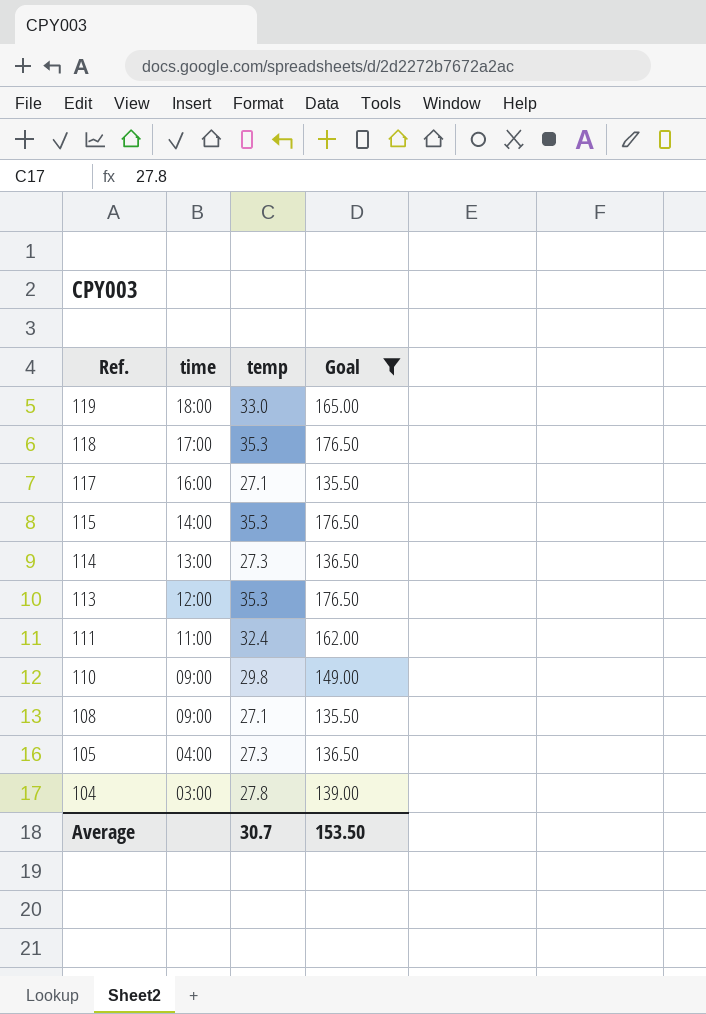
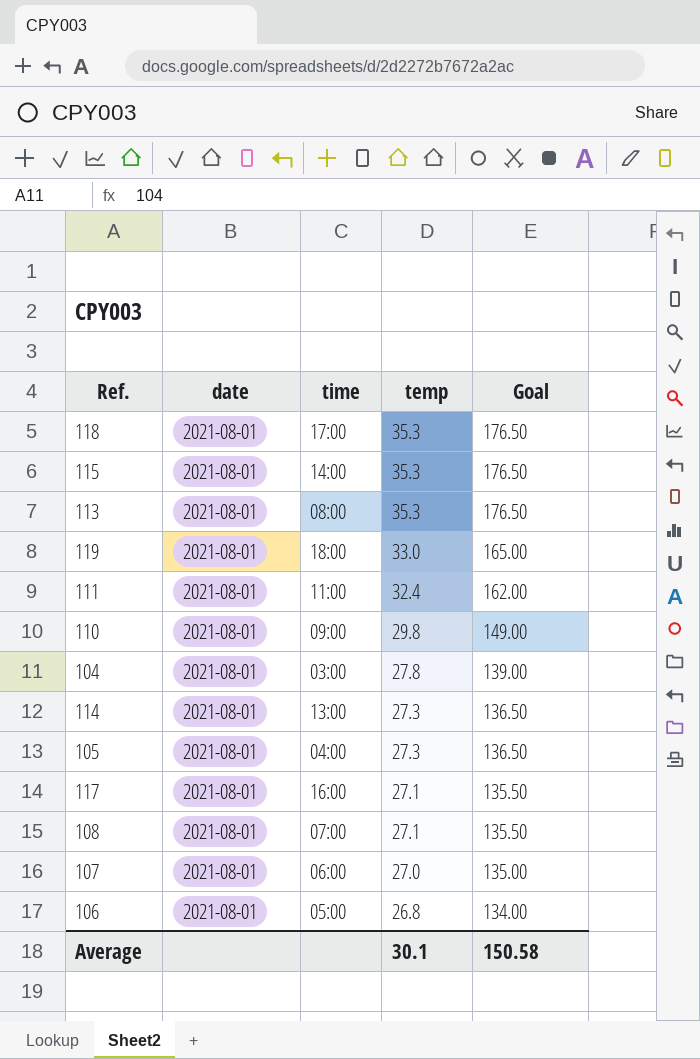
filter: Goal >= 135.50 -> none
row order: Ref. descending -> temp descending
column date | position: none -> 2
113 | time: 12:00 -> 08:00
108 | time: 09:00 -> 07:00
Average | temp: 30.7 -> 30.1
Average | Goal: 153.50 -> 150.58

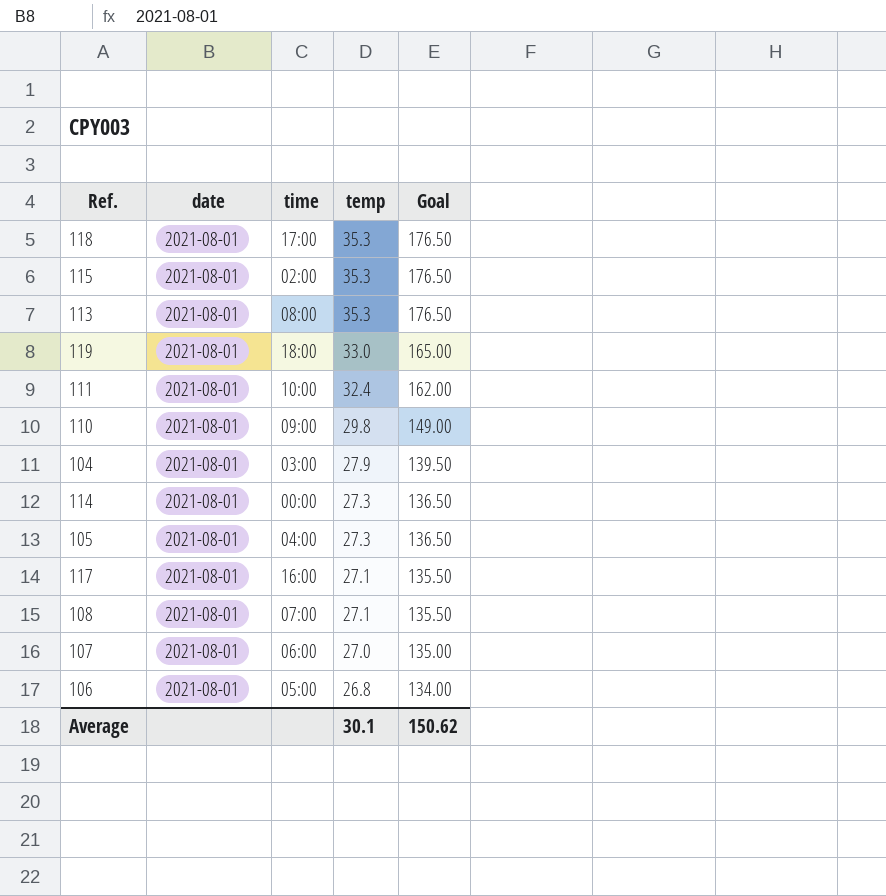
115 | time: 14:00 -> 02:00
111 | time: 11:00 -> 10:00
104 | temp: 27.8 -> 27.9
104 | Goal: 139.00 -> 139.50
114 | time: 13:00 -> 00:00
Average | Goal: 150.58 -> 150.62

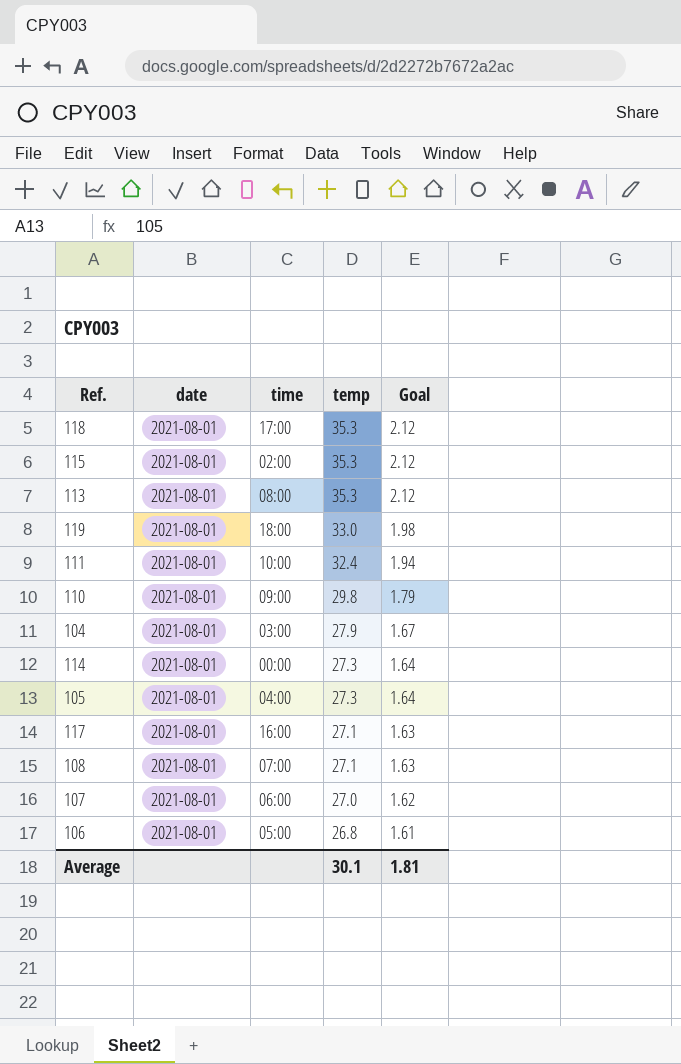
column Goal | formula: [temp] * 5 -> [temp] * 0.06
Average | Goal: 150.62 -> 1.81

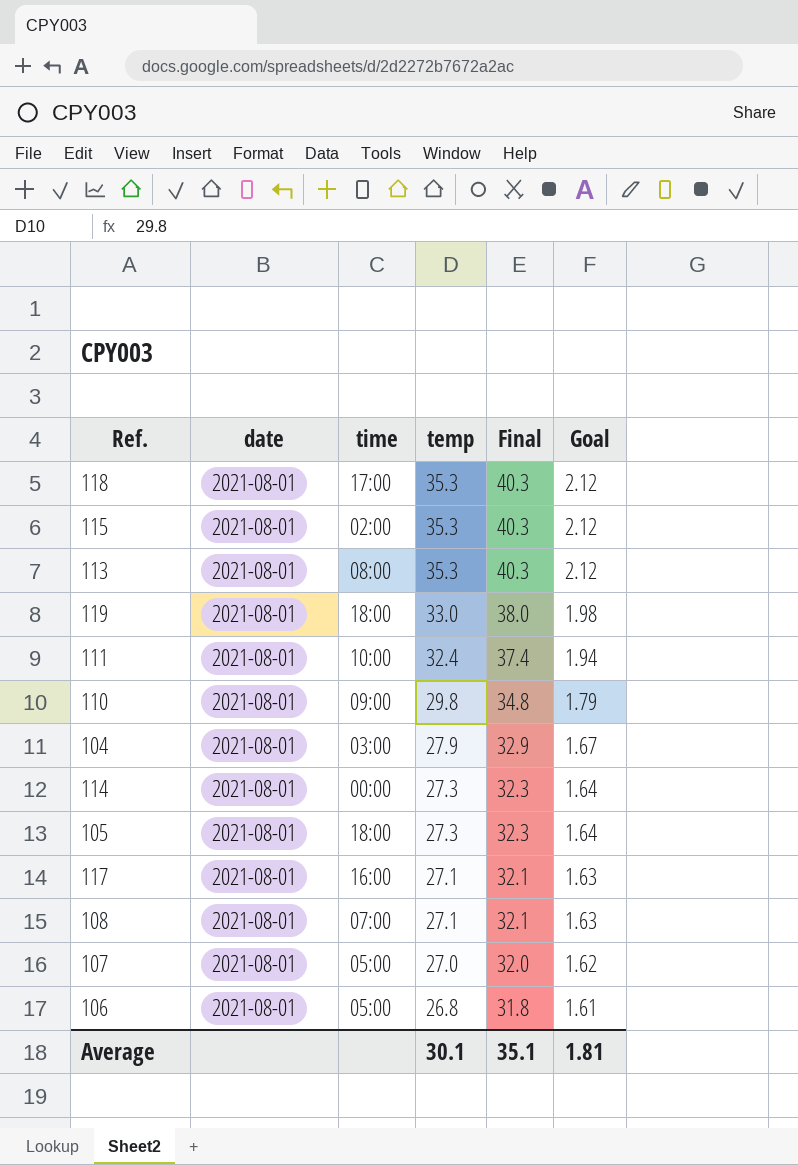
column Final | formula: none -> [temp] + 5
105 | time: 04:00 -> 18:00
107 | time: 06:00 -> 05:00

